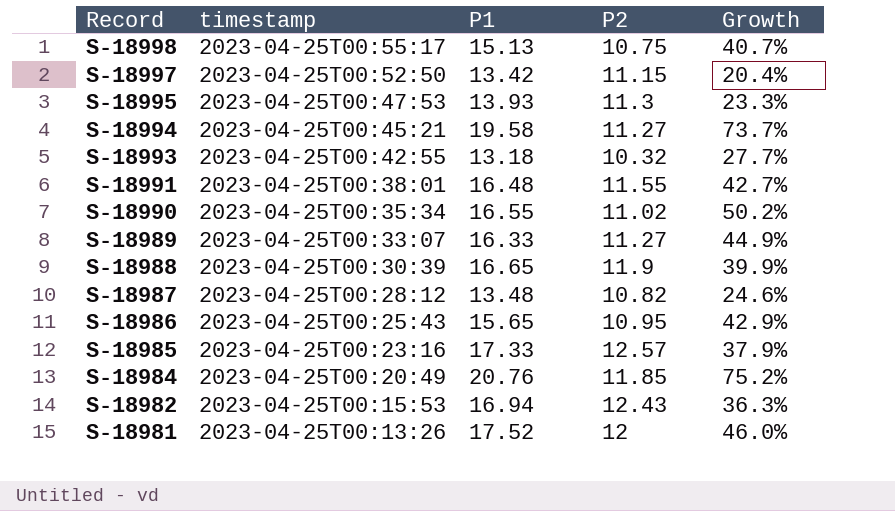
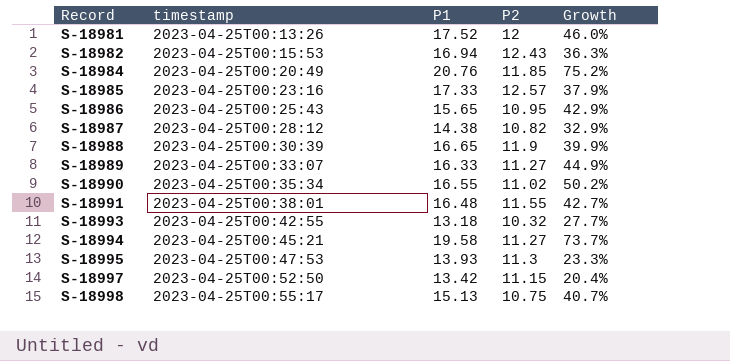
row order: Record descending -> Record ascending
S-18987 | P1: 13.48 -> 14.38
S-18987 | Growth: 24.6% -> 32.9%

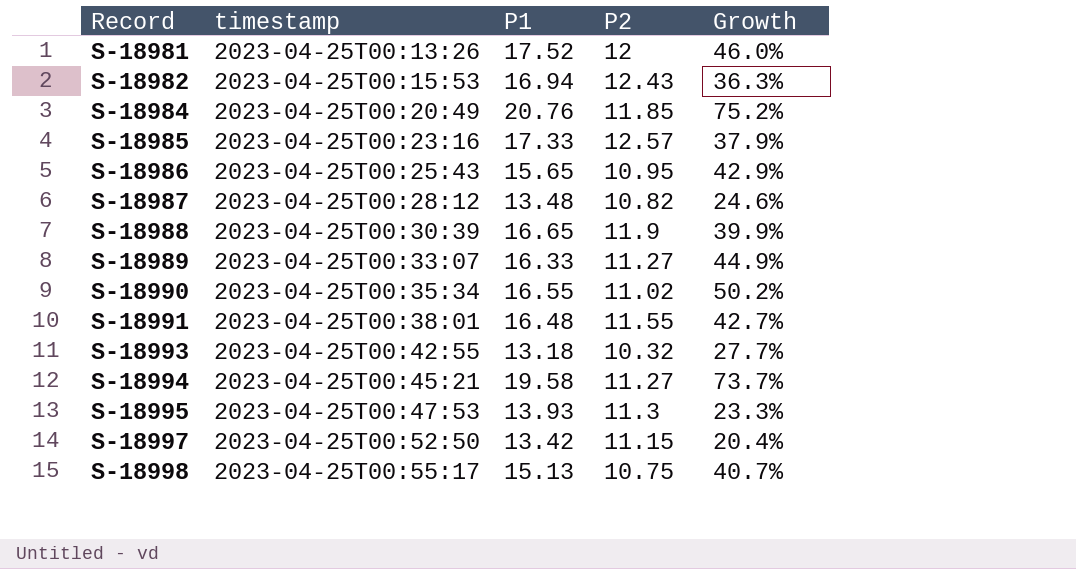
S-18987 | P1: 14.38 -> 13.48
S-18987 | Growth: 32.9% -> 24.6%

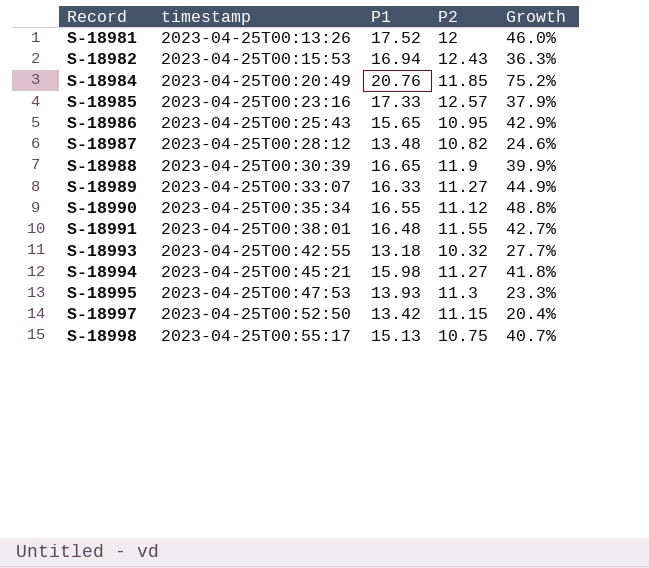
S-18990 | P2: 11.02 -> 11.12
S-18990 | Growth: 50.2% -> 48.8%
S-18994 | P1: 19.58 -> 15.98
S-18994 | Growth: 73.7% -> 41.8%

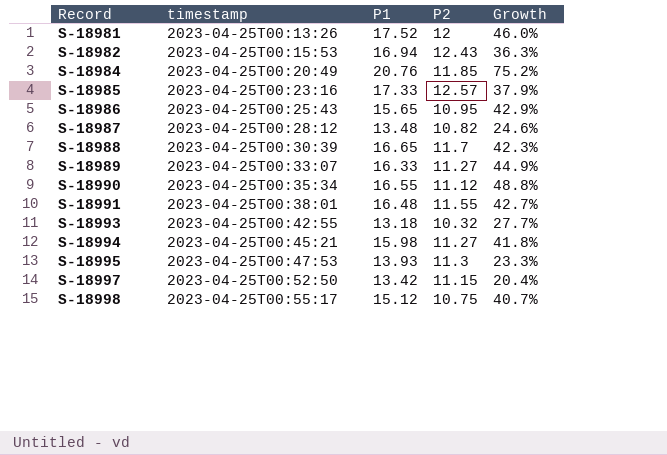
S-18988 | P2: 11.9 -> 11.7
S-18988 | Growth: 39.9% -> 42.3%
S-18998 | P1: 15.13 -> 15.12

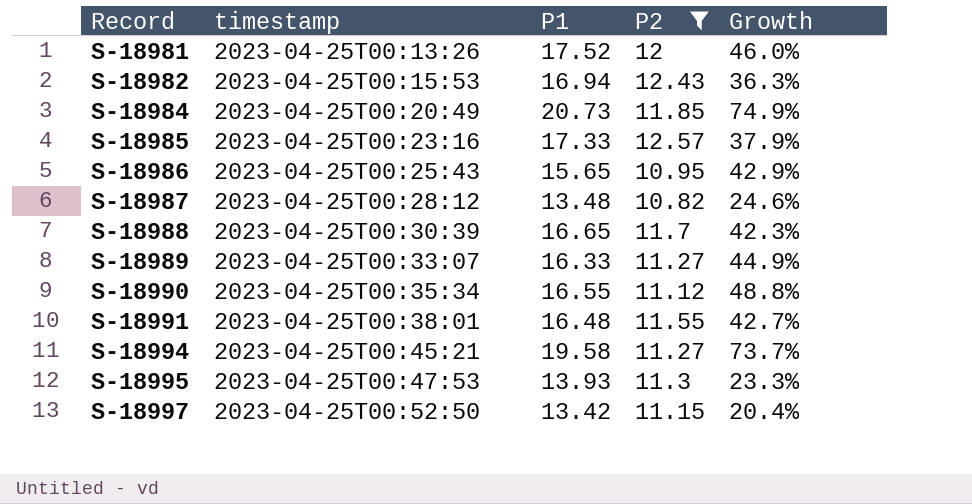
filter: none -> P2 >= 10.82
S-18984 | P1: 20.76 -> 20.73
S-18984 | Growth: 75.2% -> 74.9%
S-18994 | P1: 15.98 -> 19.58
S-18994 | Growth: 41.8% -> 73.7%

